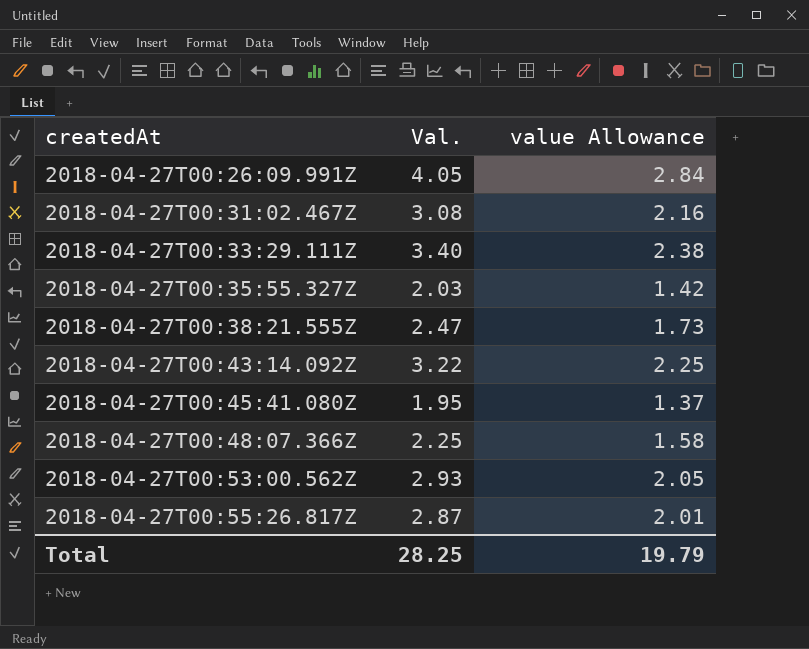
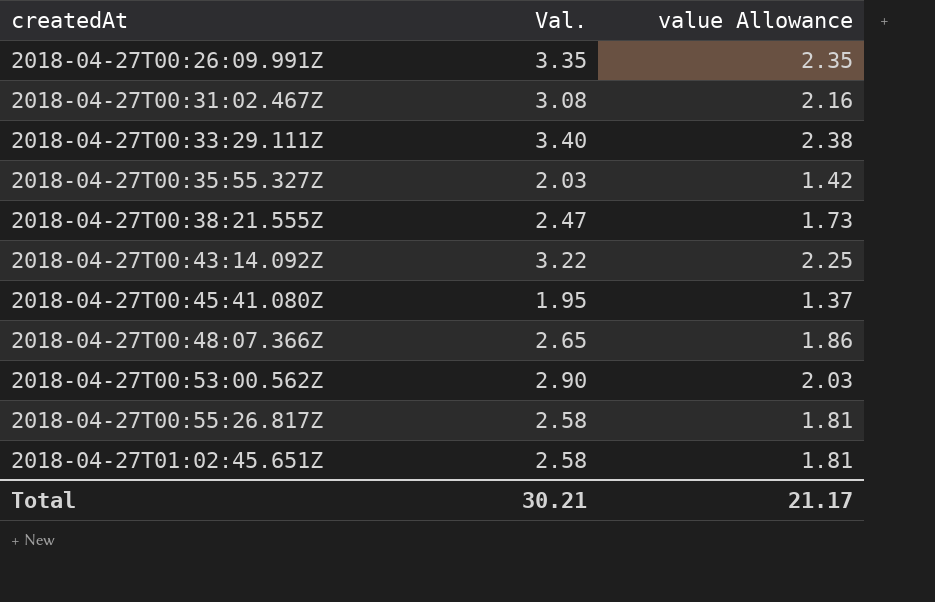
2018-04-27T00:26:09.991Z | Val.: 4.05 -> 3.35
2018-04-27T00:26:09.991Z | value Allowance: 2.84 -> 2.35
2018-04-27T00:48:07.366Z | Val.: 2.25 -> 2.65
2018-04-27T00:48:07.366Z | value Allowance: 1.58 -> 1.86
2018-04-27T00:53:00.562Z | Val.: 2.93 -> 2.90
2018-04-27T00:53:00.562Z | value Allowance: 2.05 -> 2.03
2018-04-27T00:55:26.817Z | Val.: 2.87 -> 2.58
2018-04-27T00:55:26.817Z | value Allowance: 2.01 -> 1.81
row 2018-04-27T01:02:45.651Z: none -> 2.58 | 1.81
Total | Val.: 28.25 -> 30.21
Total | value Allowance: 19.79 -> 21.17

